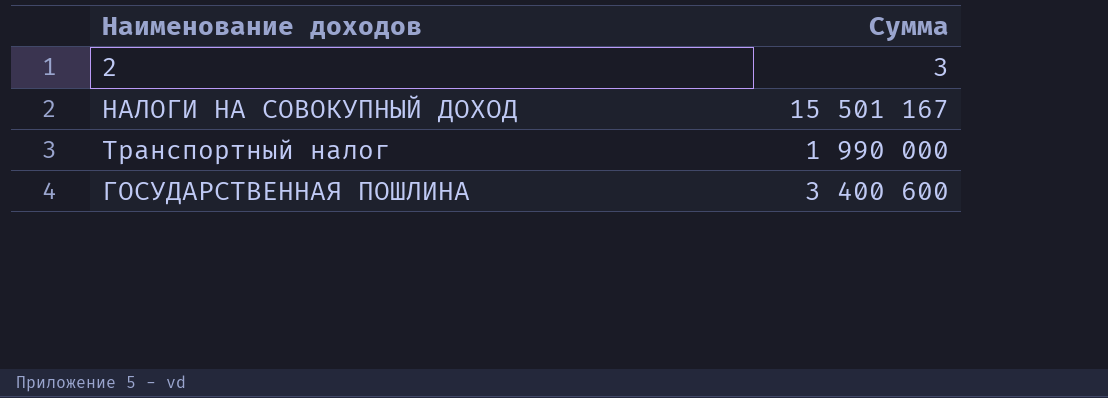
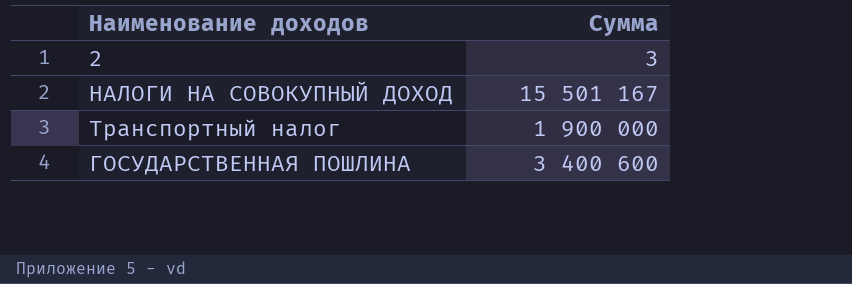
Транспортный налог | Сумма: 1 990 000 -> 1 900 000

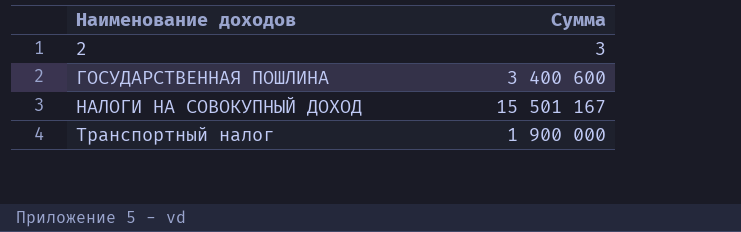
row order: none -> Наименование доходов ascending

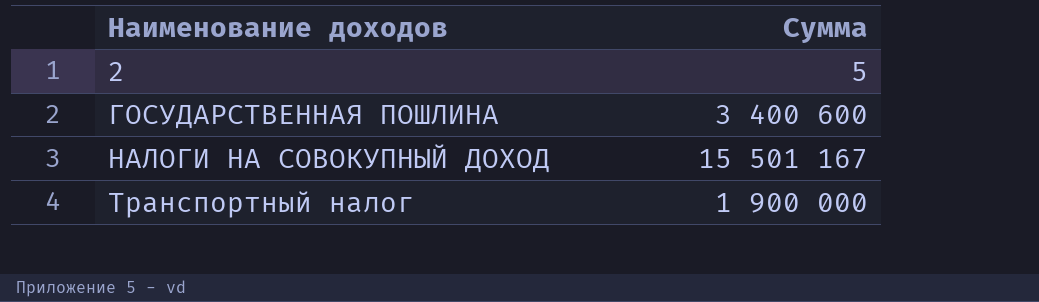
2 | Сумма: 3 -> 5

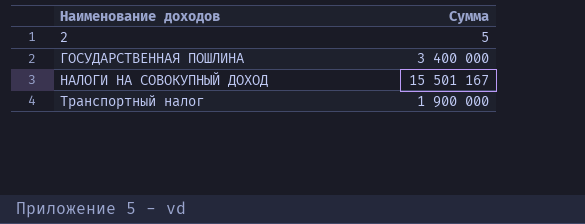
ГОСУДАРСТВЕННАЯ ПОШЛИНА | Сумма: 3 400 600 -> 3 400 000

